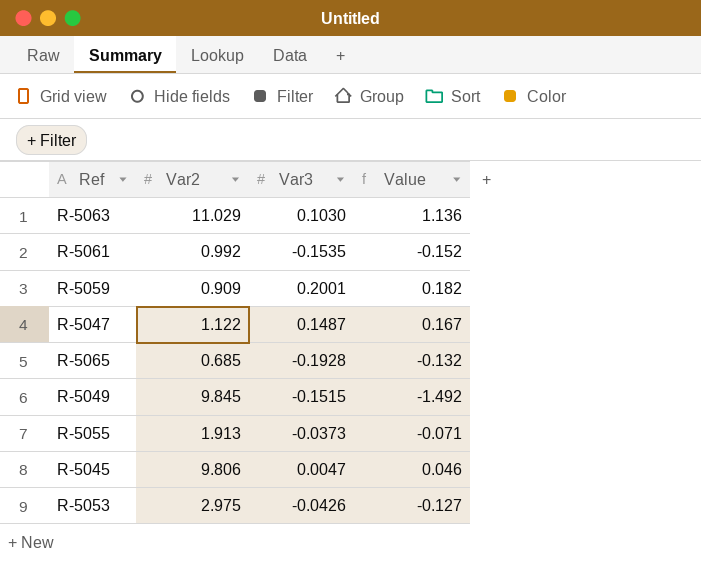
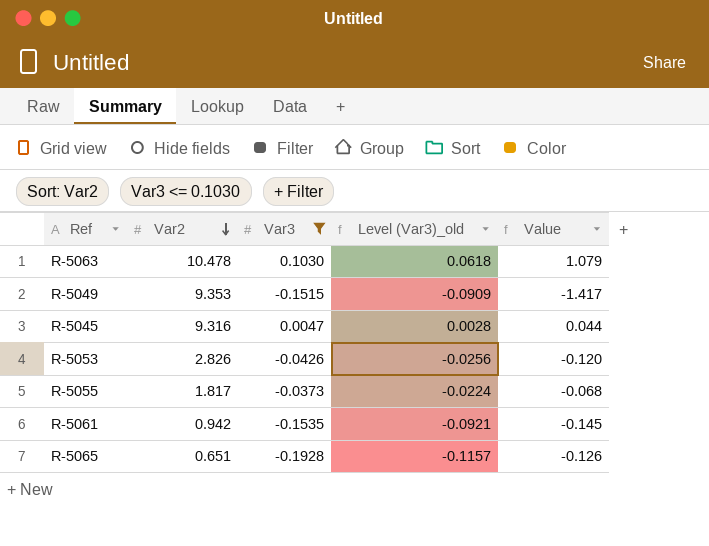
filter: none -> Var3 <= 0.1030
row order: none -> Var2 descending
column Level (Var3)_old | formula: none -> [Var3] * 0.6
R-5063 | Var2: 11.029 -> 10.478
R-5063 | Value: 1.136 -> 1.079
R-5049 | Var2: 9.845 -> 9.353
R-5049 | Value: -1.492 -> -1.417
R-5045 | Var2: 9.806 -> 9.316
R-5045 | Value: 0.046 -> 0.044
R-5053 | Var2: 2.975 -> 2.826
R-5053 | Value: -0.127 -> -0.120
R-5055 | Var2: 1.913 -> 1.817
R-5055 | Value: -0.071 -> -0.068
R-5061 | Var2: 0.992 -> 0.942
R-5061 | Value: -0.152 -> -0.145
R-5065 | Var2: 0.685 -> 0.651
R-5065 | Value: -0.132 -> -0.126

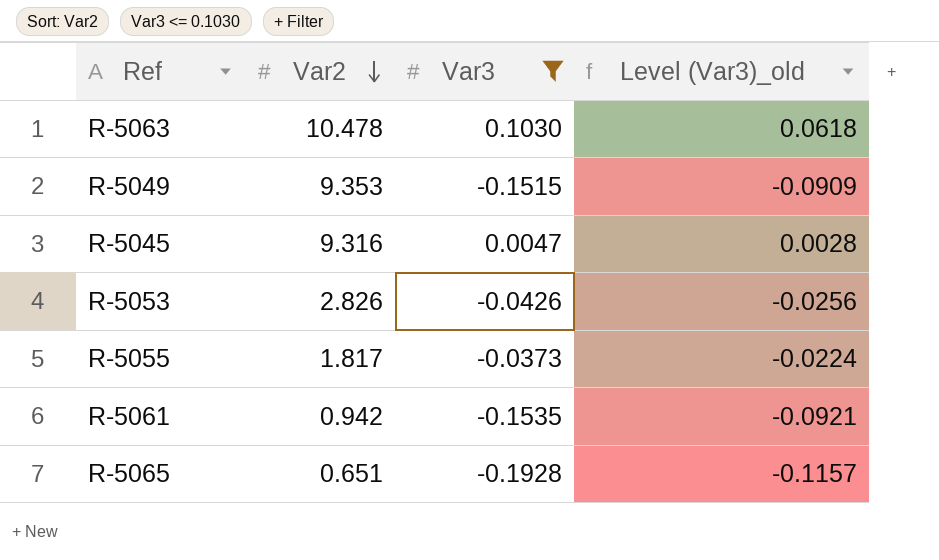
column Value | formula: [Var2] * [Var3] -> none

